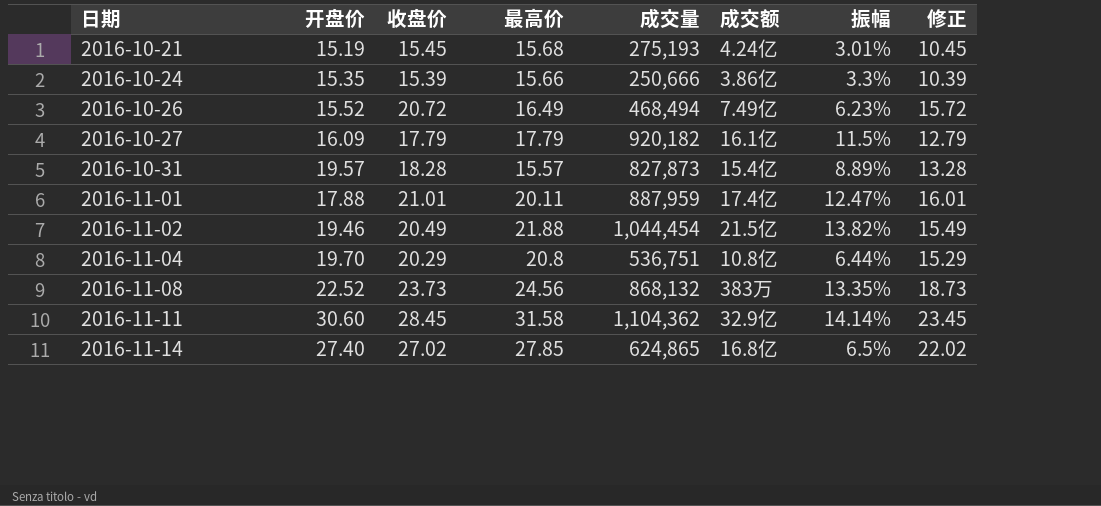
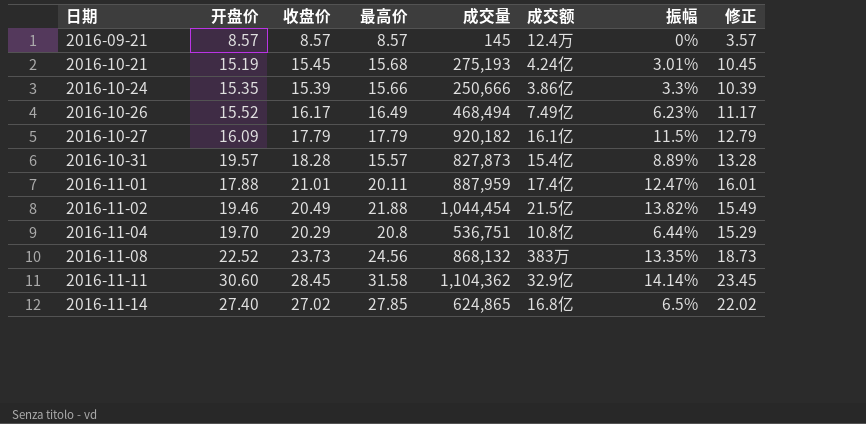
row 2016-09-21: none -> 8.57 | 8.57 | 8.57 | 145 | 12.4万 | 0% | 3.57
2016-10-26 | 收盘价: 20.72 -> 16.17
2016-10-26 | 修正: 15.72 -> 11.17

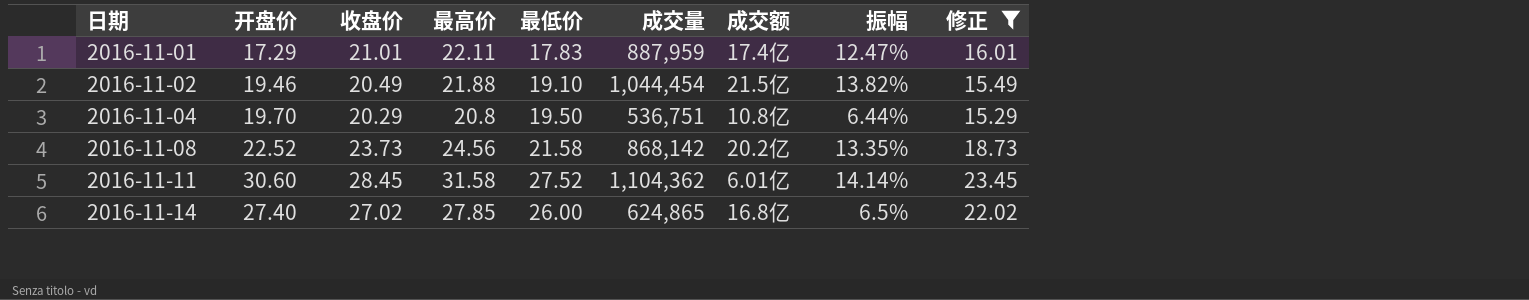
filter: none -> 修正 >= 15.29
column 最低价 | position: none -> 5
2016-11-01 | 开盘价: 17.88 -> 17.29
2016-11-01 | 最高价: 20.11 -> 22.11
2016-11-08 | 成交量: 868,132 -> 868,142
2016-11-08 | 成交额: 383万 -> 20.2亿
2016-11-11 | 成交额: 32.9亿 -> 6.01亿

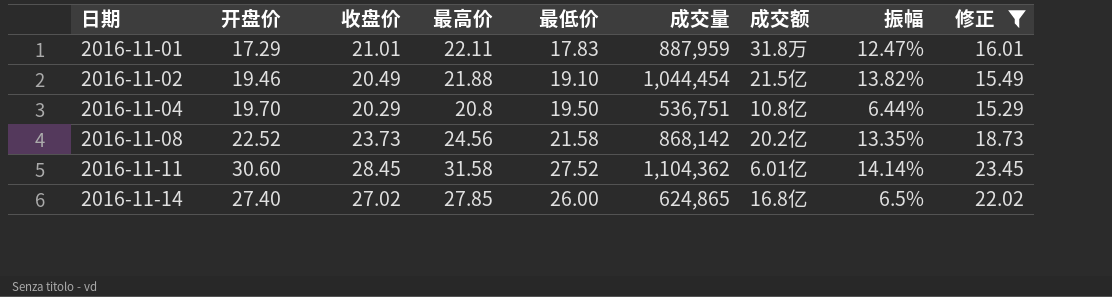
2016-11-01 | 成交额: 17.4亿 -> 31.8万

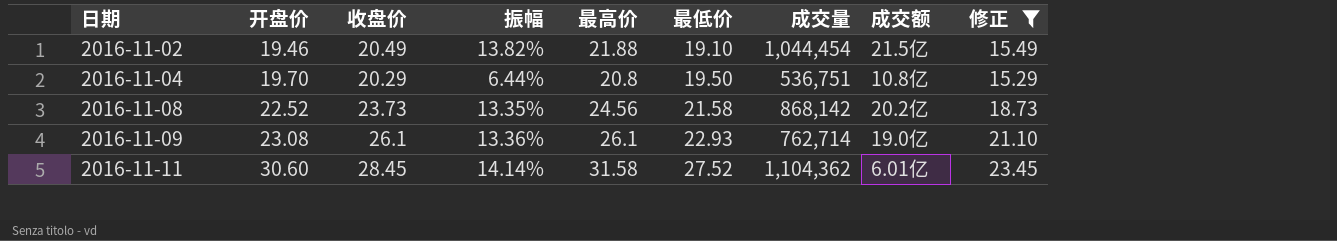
column 振幅 | position: 8 -> 4
row 2016-11-01: 17.29 | 21.01 | 22.11 | 17.83 | 887,959 | 31.8万 | 12.47% | 16.01 -> none
row 2016-11-14: 27.40 | 27.02 | 27.85 | 26.00 | 624,865 | 16.8亿 | 6.5% | 22.02 -> none
row 2016-11-09: none -> 23.08 | 26.1 | 13.36% | 26.1 | 22.93 | 762,714 | 19.0亿 | 21.10

